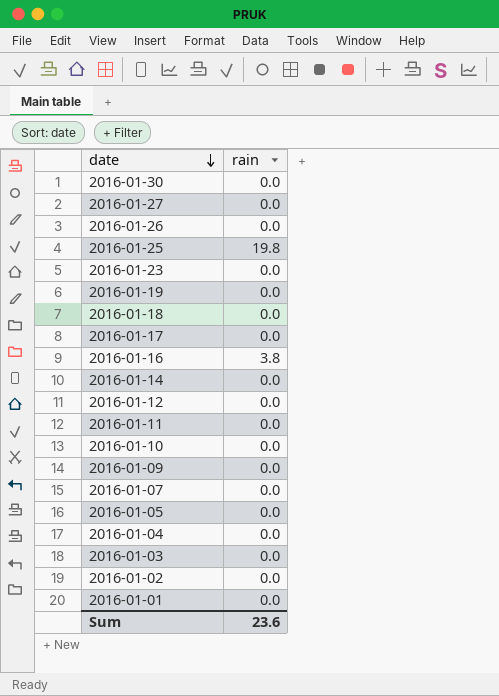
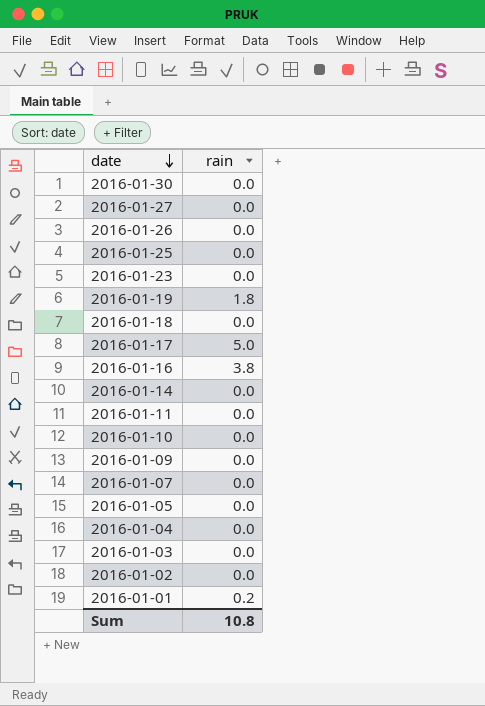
row 2016-01-12: 0.0 -> none
2016-01-25 | rain: 19.8 -> 0.0
2016-01-19 | rain: 0.0 -> 1.8
2016-01-17 | rain: 0.0 -> 5.0
2016-01-01 | rain: 0.0 -> 0.2
Sum | rain: 23.6 -> 10.8

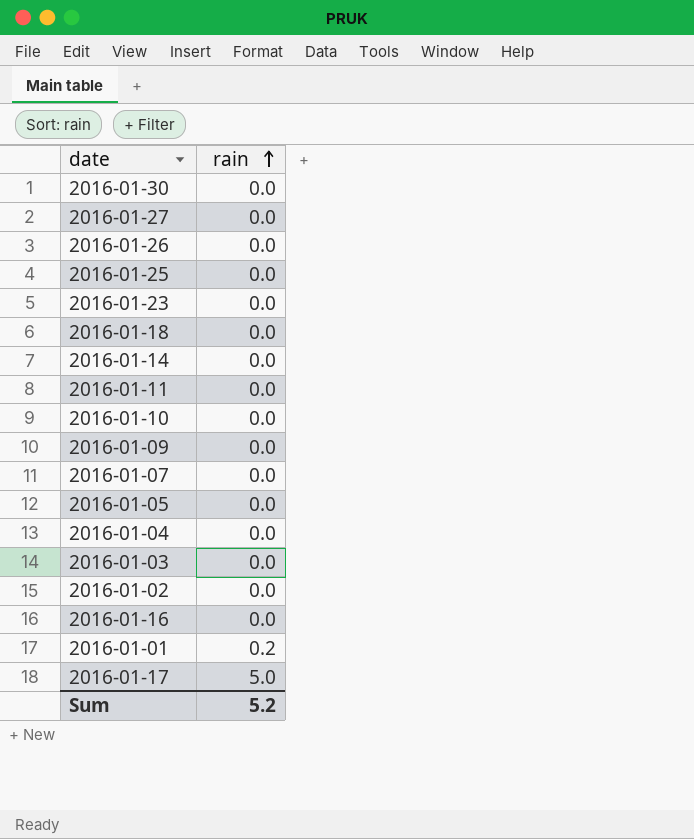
row order: date descending -> rain ascending
row 2016-01-19: 1.8 -> none
2016-01-16 | rain: 3.8 -> 0.0
Sum | rain: 10.8 -> 5.2

